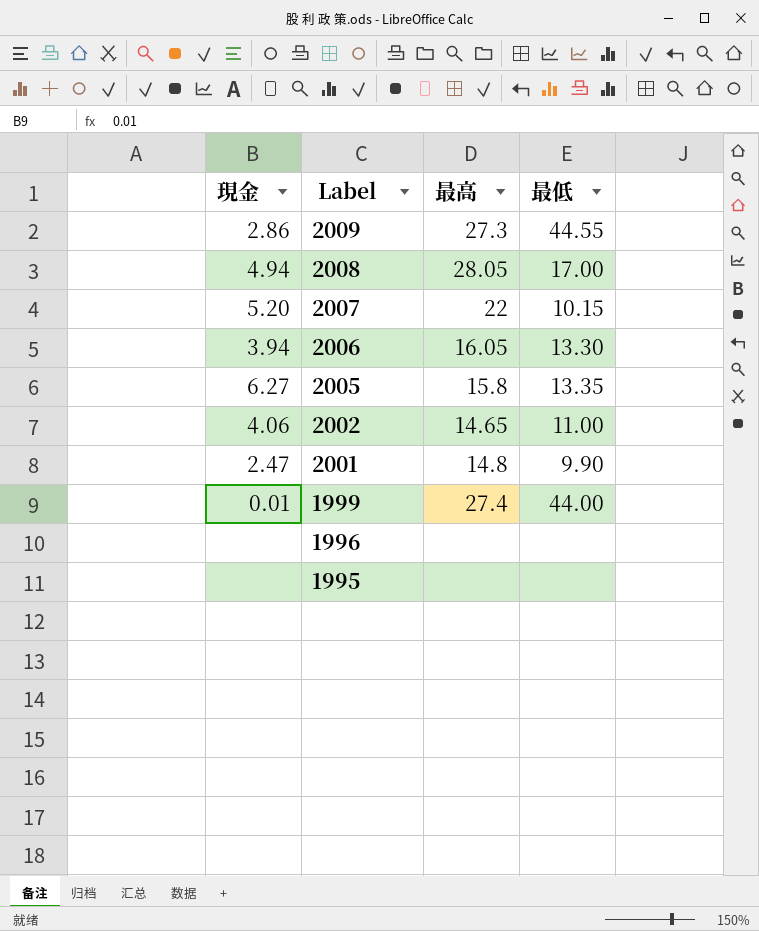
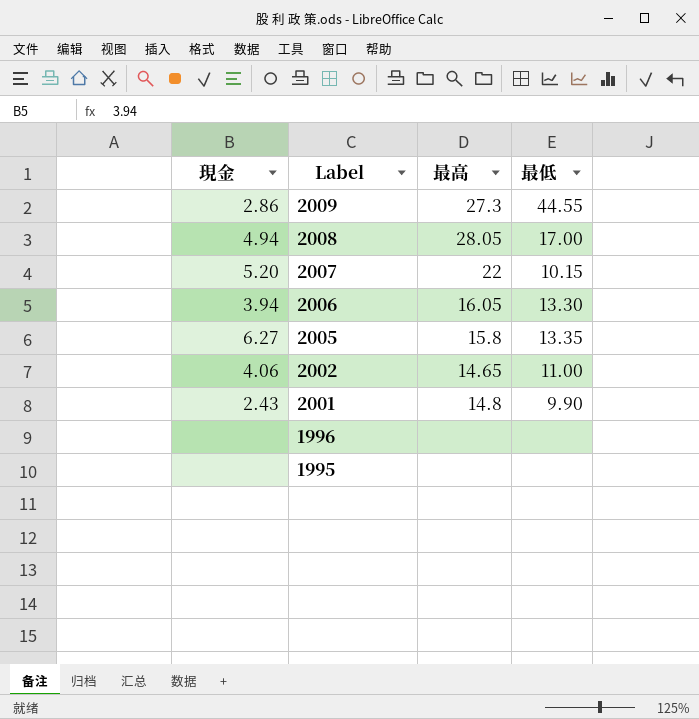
row 1999: 0.01 | 27.4 | 44.00 -> none
2001 | 現金: 2.47 -> 2.43

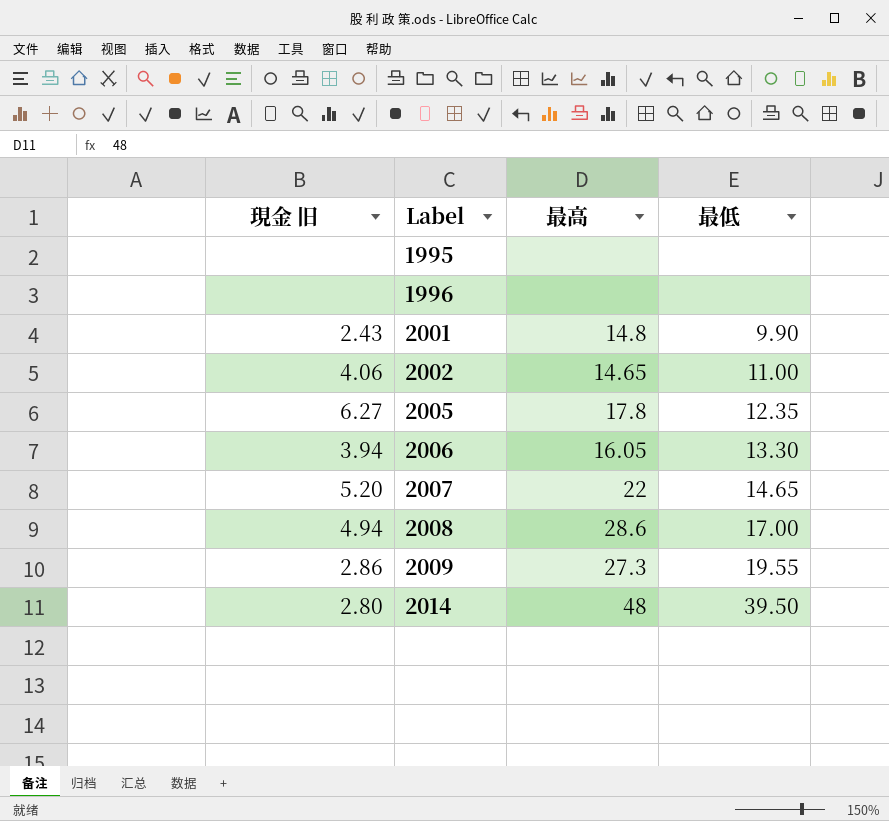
row order: Label descending -> Label ascending
column name: 現金 -> 現金 旧
2005 | 最高: 15.8 -> 17.8
2005 | 最低: 13.35 -> 12.35
2007 | 最低: 10.15 -> 14.65
2008 | 最高: 28.05 -> 28.6
2009 | 最低: 44.55 -> 19.55
row 2014: none -> 2.80 | 48 | 39.50

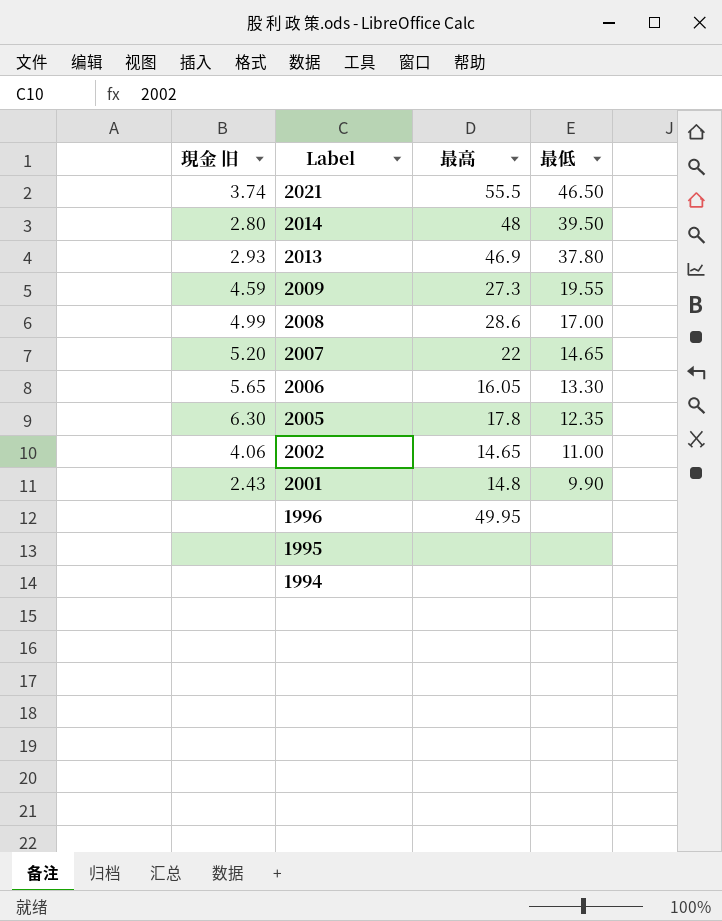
row order: Label ascending -> Label descending
row 2021: none -> 3.74 | 55.5 | 46.50
row 2013: none -> 2.93 | 46.9 | 37.80
2009 | 現金 旧: 2.86 -> 4.59
2008 | 現金 旧: 4.94 -> 4.99
2006 | 現金 旧: 3.94 -> 5.65
2005 | 現金 旧: 6.27 -> 6.30
1996 | 最高: none -> 49.95
row 1994: none -> none | none | none

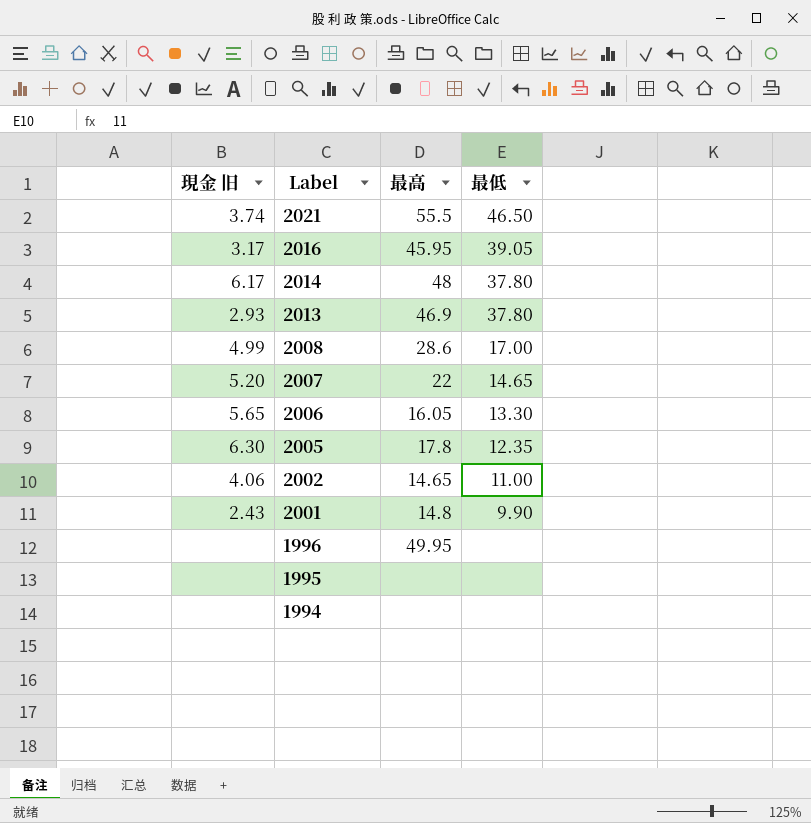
row 2009: 4.59 | 27.3 | 19.55 -> none
row 2016: none -> 3.17 | 45.95 | 39.05
2014 | 現金 旧: 2.80 -> 6.17
2014 | 最低: 39.50 -> 37.80

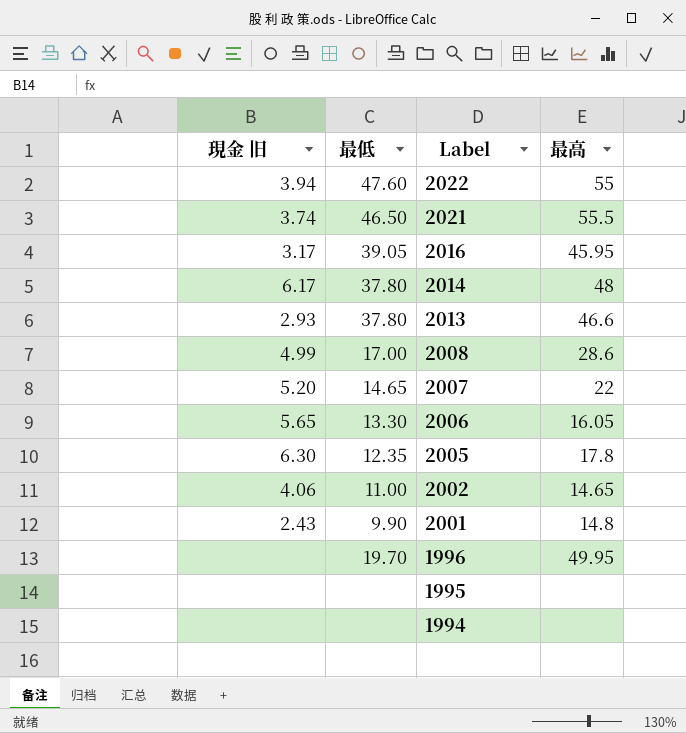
column 最低 | position: 4 -> 2
row 2022: none -> 3.94 | 47.60 | 55
2013 | 最高: 46.9 -> 46.6
1996 | 最低: none -> 19.70

